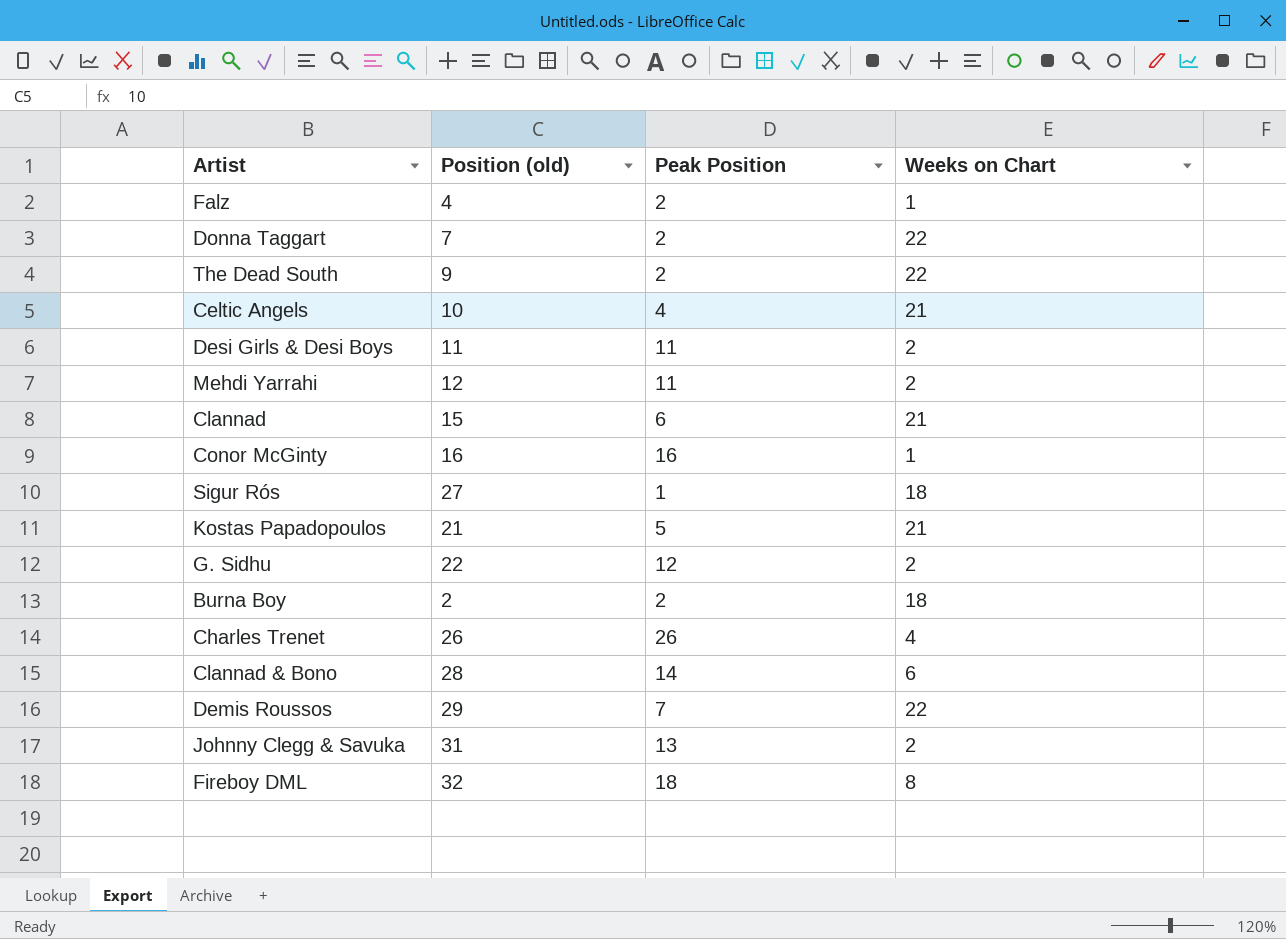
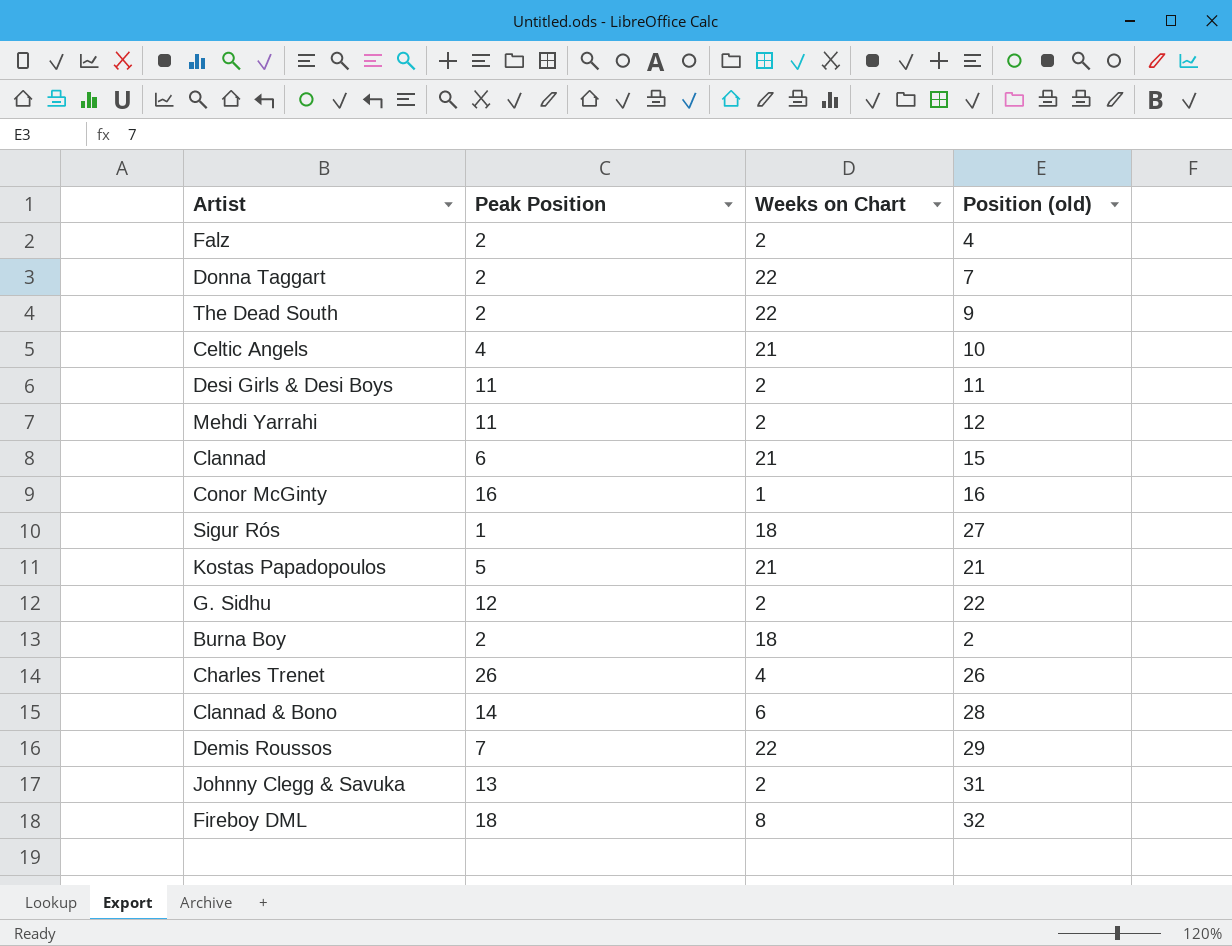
column Position (old) | position: 2 -> 4
Falz | Weeks on Chart: 1 -> 2

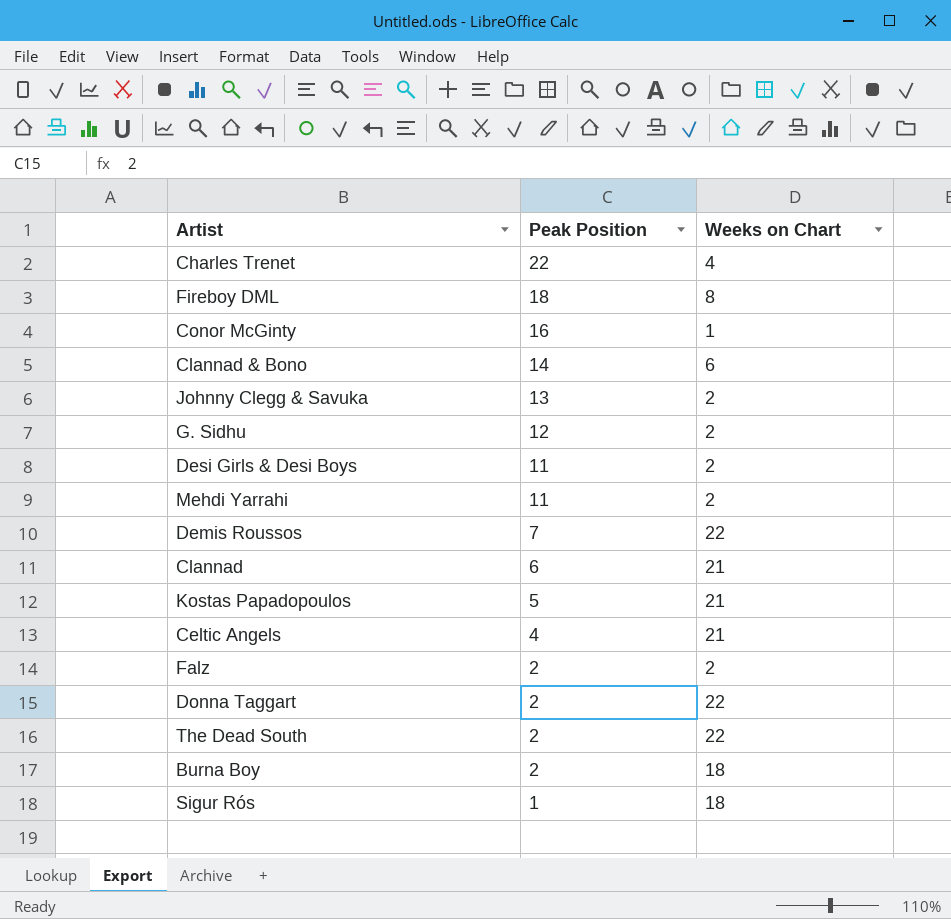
row order: none -> Peak Position descending
column Position (old) | position: 4 -> none
Charles Trenet | Peak Position: 26 -> 22

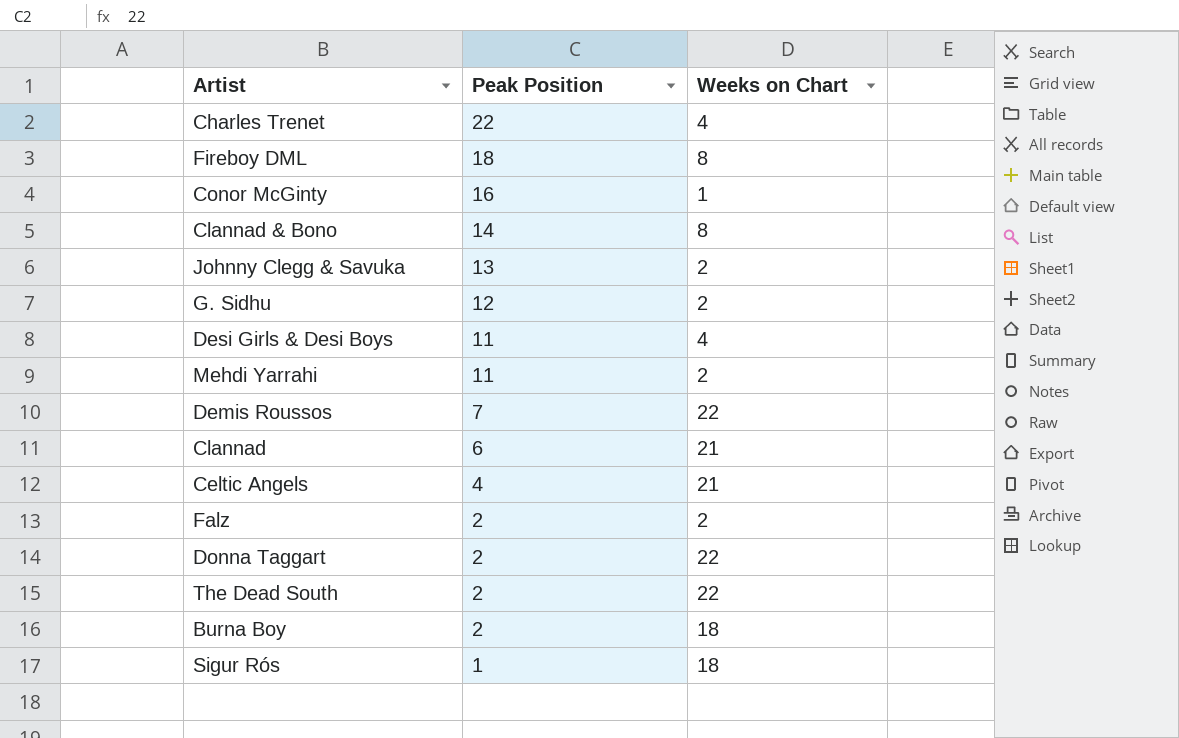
row Kostas Papadopoulos: 5 | 21 -> none
Clannad & Bono | Weeks on Chart: 6 -> 8
Desi Girls & Desi Boys | Weeks on Chart: 2 -> 4

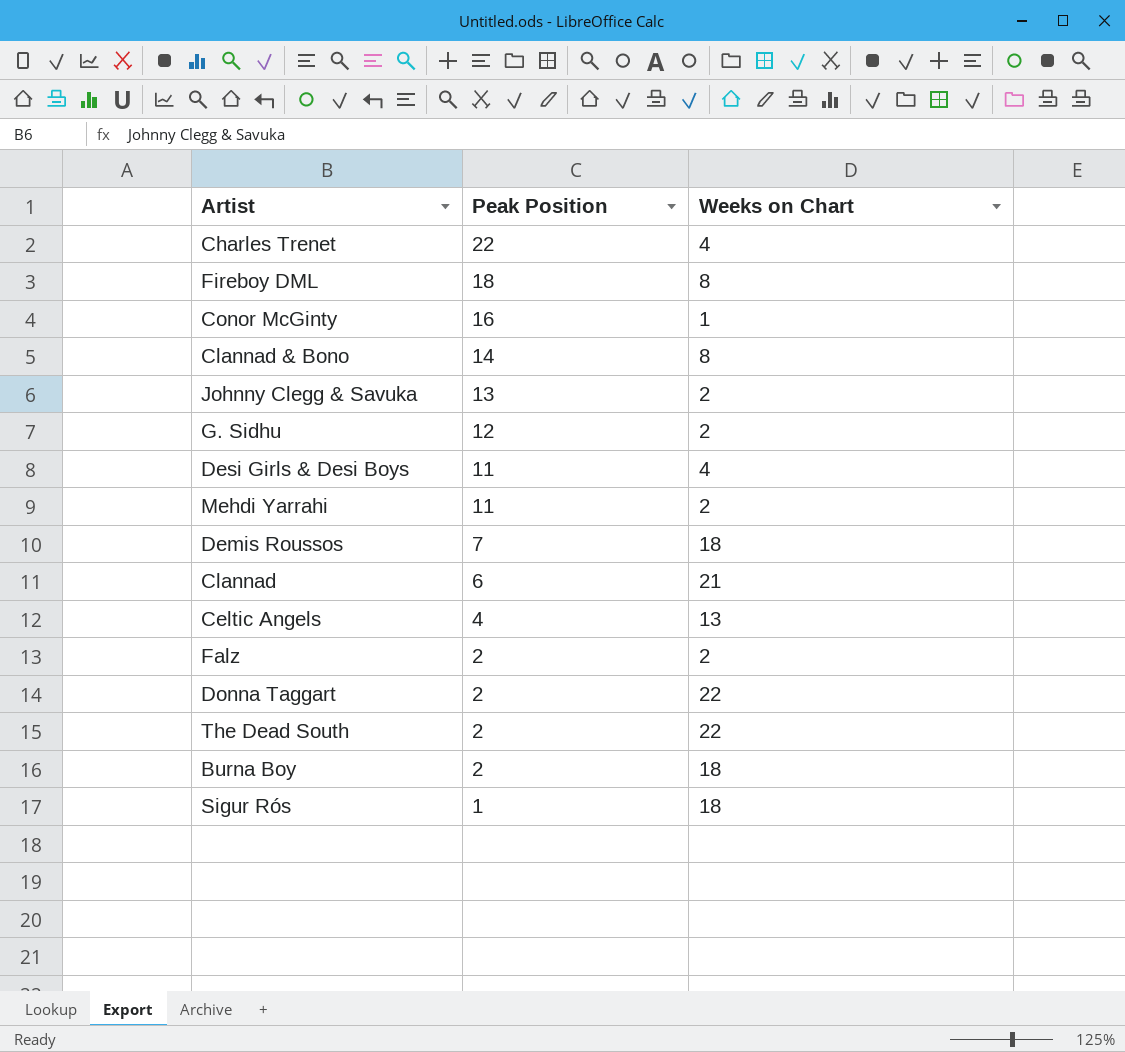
Demis Roussos | Weeks on Chart: 22 -> 18
Celtic Angels | Weeks on Chart: 21 -> 13

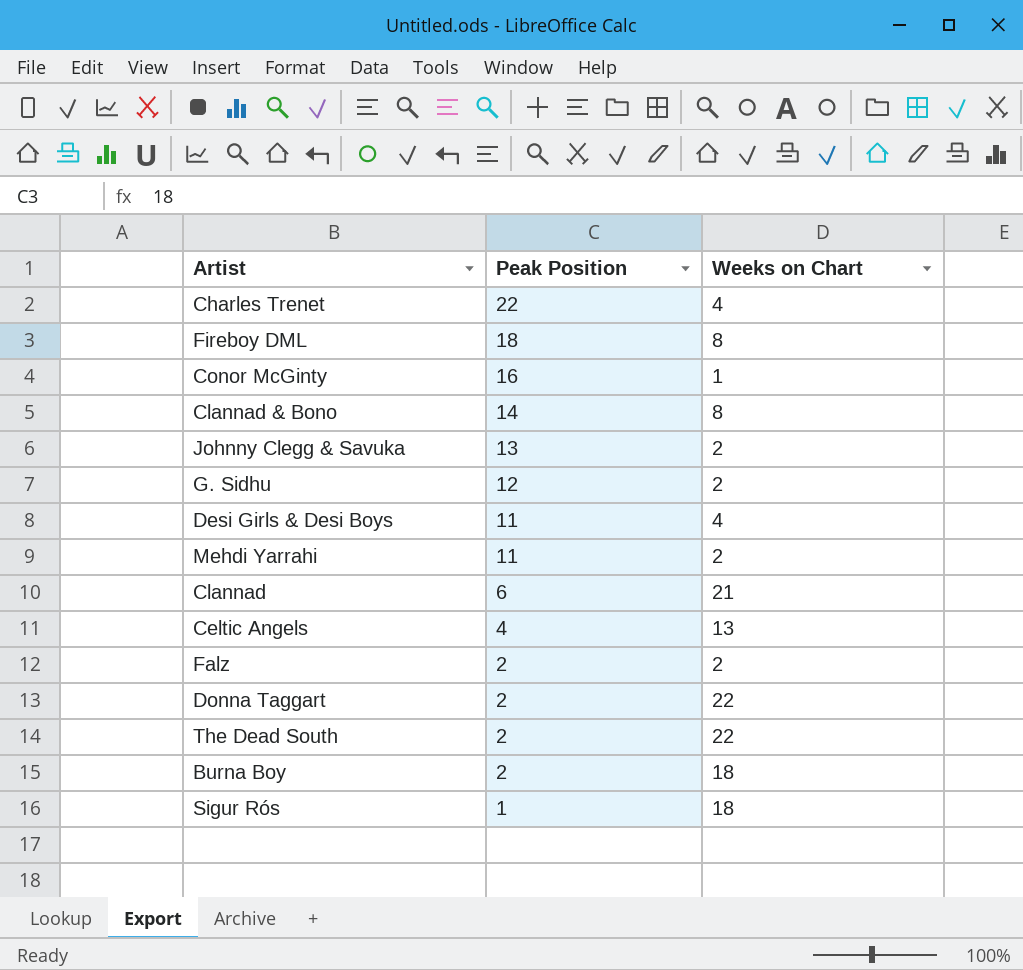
row Demis Roussos: 7 | 18 -> none

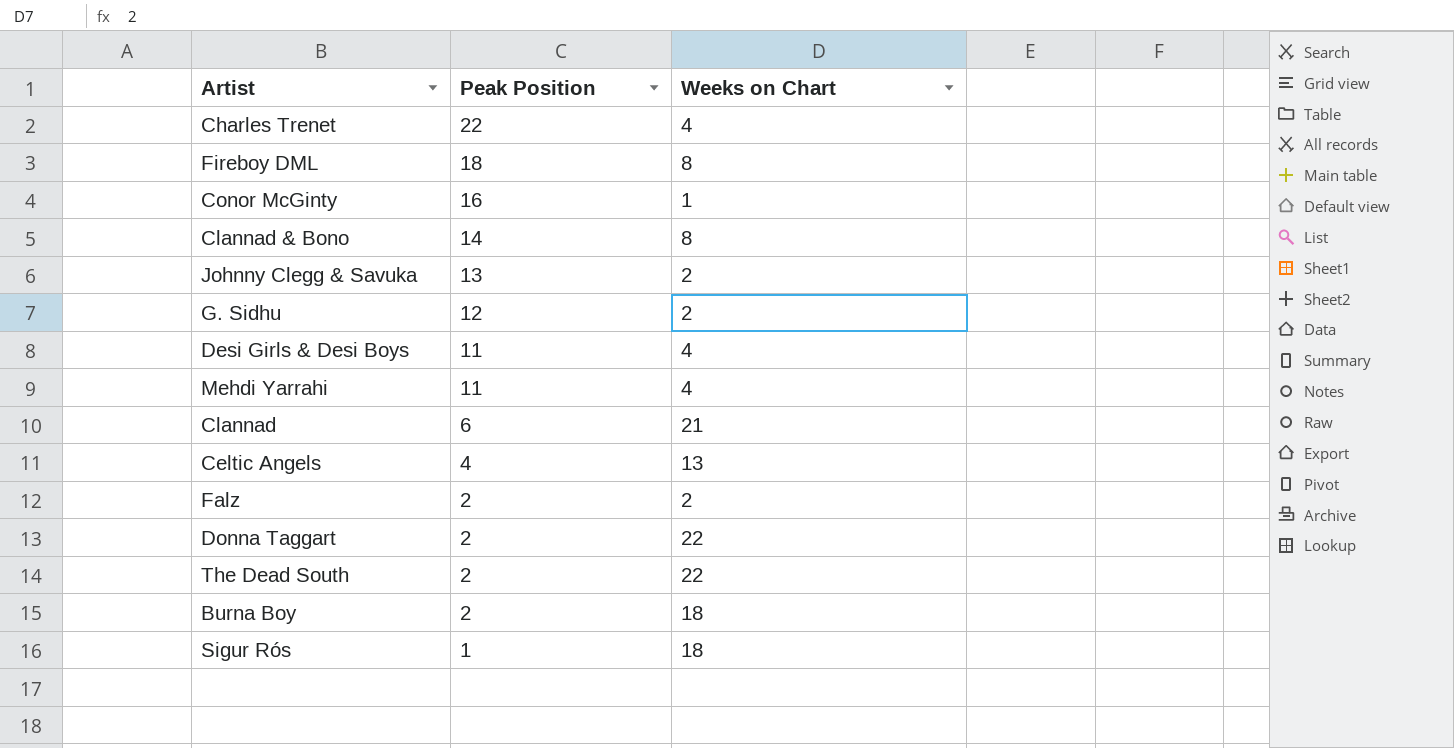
Mehdi Yarrahi | Weeks on Chart: 2 -> 4

